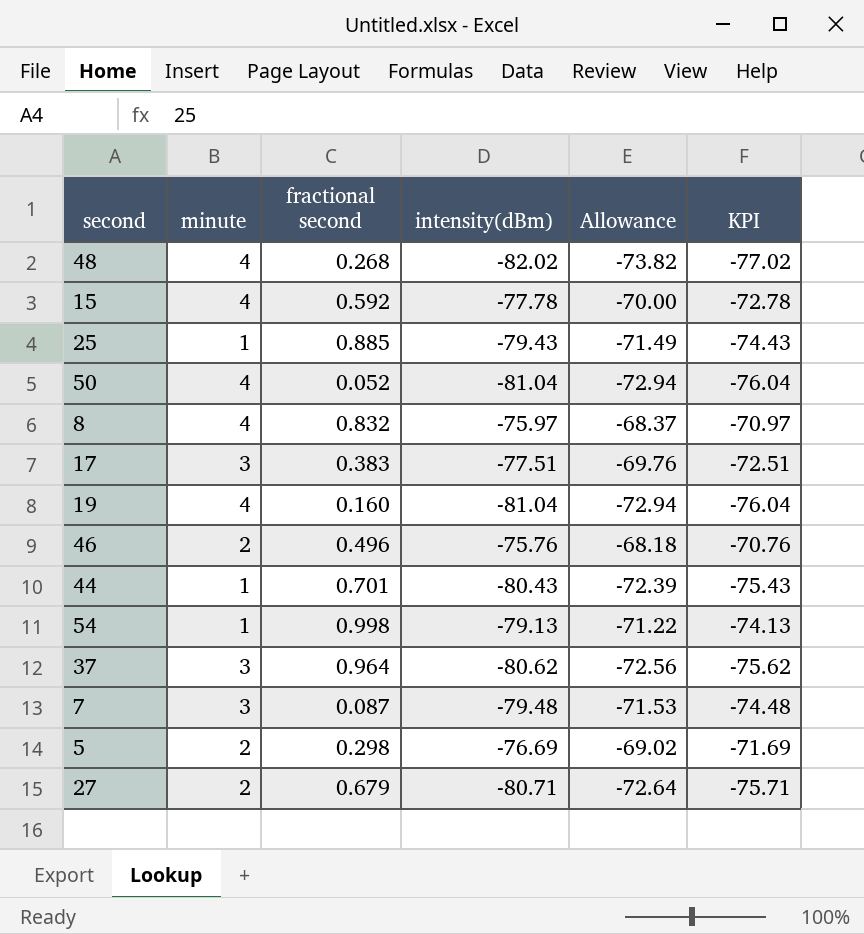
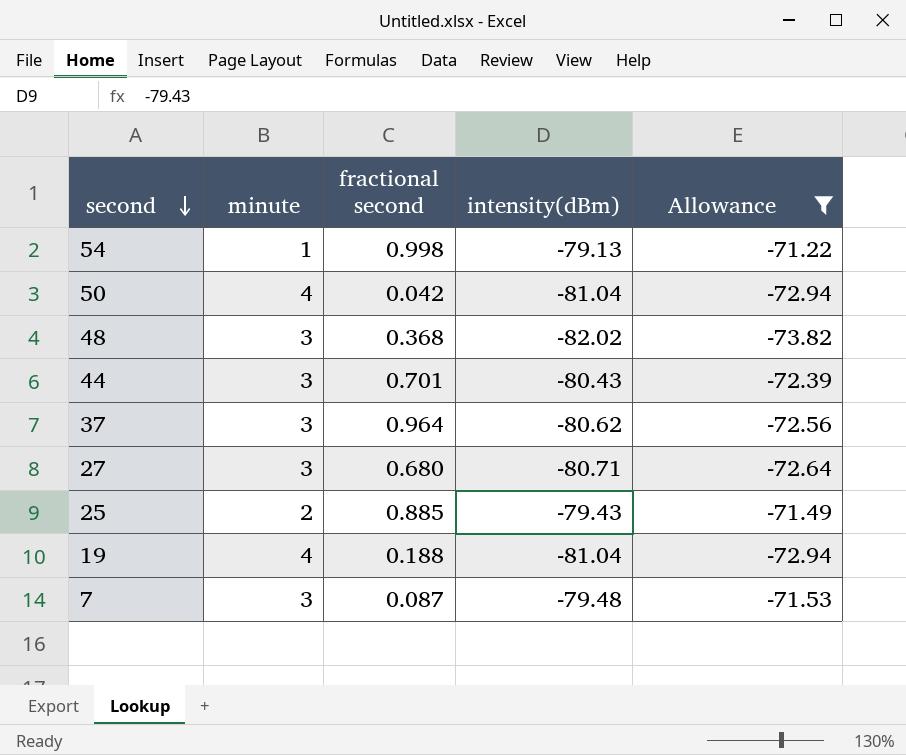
filter: none -> Allowance <= -71.22
row order: none -> second descending
column KPI | formula: [intensity(dBm)] + 5 -> none
50 | fractional second: 0.052 -> 0.042
48 | minute: 4 -> 3
48 | fractional second: 0.268 -> 0.368
44 | minute: 1 -> 3
27 | minute: 2 -> 3
27 | fractional second: 0.679 -> 0.680
25 | minute: 1 -> 2
19 | fractional second: 0.160 -> 0.188

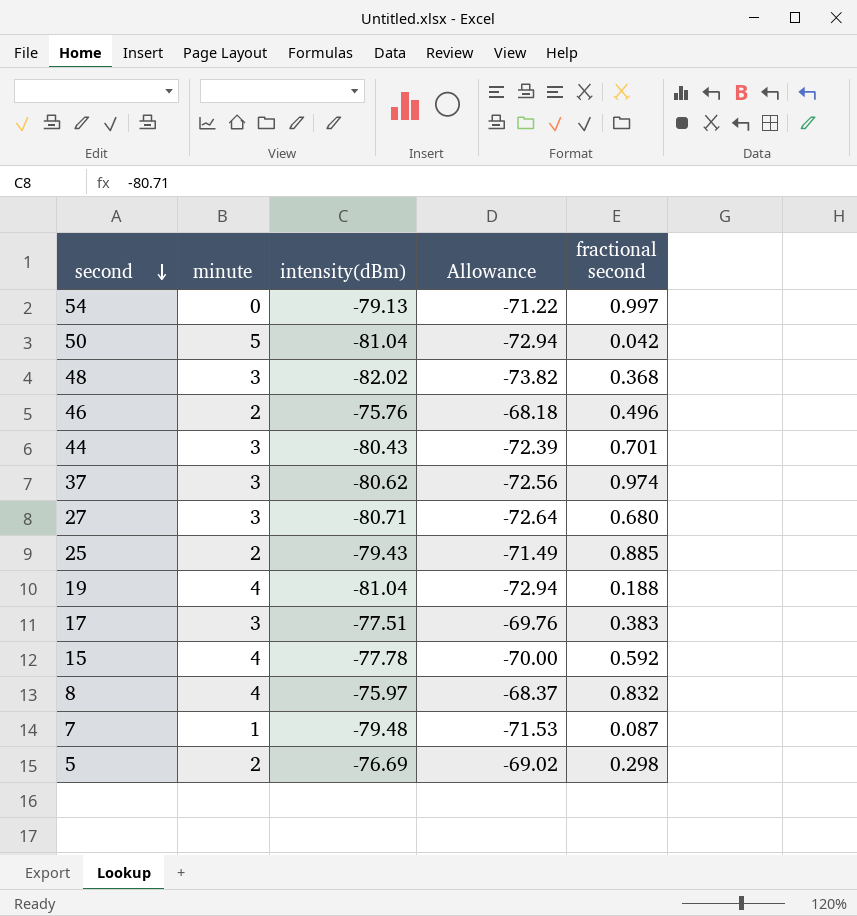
filter: Allowance <= -71.22 -> none
column fractional second | position: 3 -> 5
54 | minute: 1 -> 0
54 | fractional second: 0.998 -> 0.997
50 | minute: 4 -> 5
37 | fractional second: 0.964 -> 0.974
7 | minute: 3 -> 1

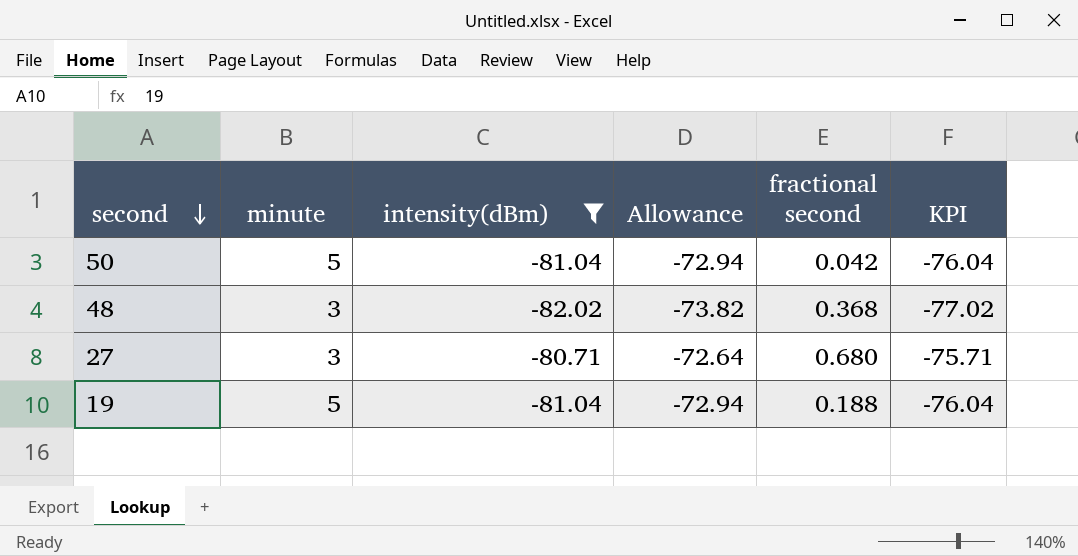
filter: none -> intensity(dBm) <= -80.71
column KPI | formula: none -> [intensity(dBm)] + 5
19 | minute: 4 -> 5

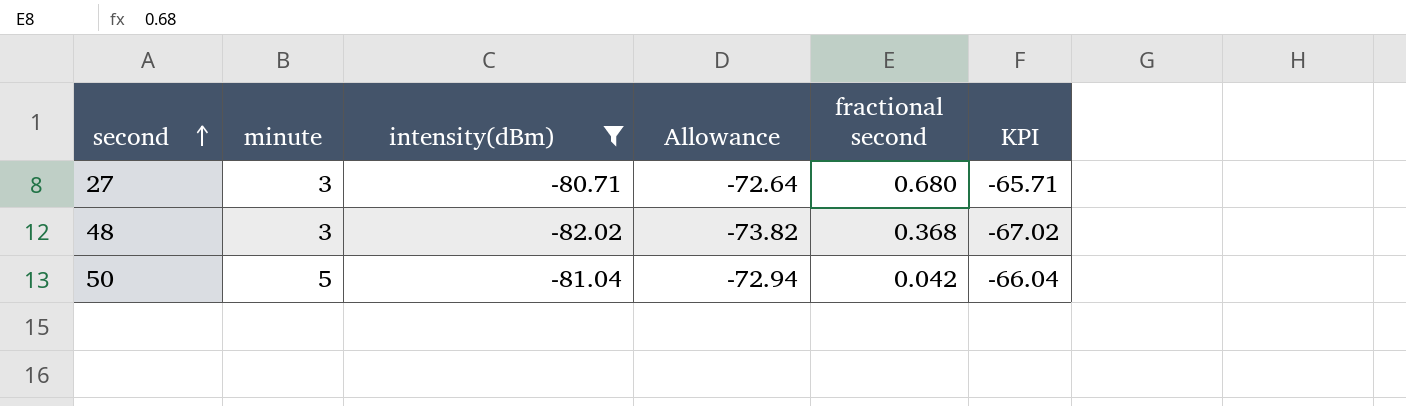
row order: second descending -> second ascending
column KPI | formula: [intensity(dBm)] + 5 -> [intensity(dBm)] + 15
row 19: 5 | -81.04 | -72.94 | 0.188 | -76.04 -> none

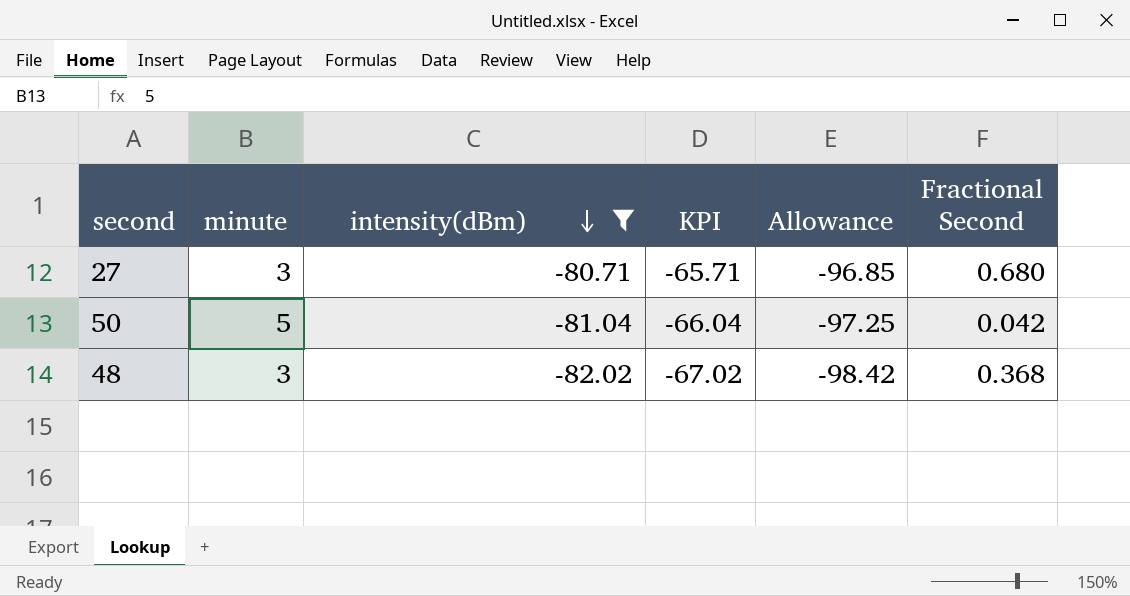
row order: second ascending -> intensity(dBm) descending
column KPI | position: 6 -> 4
column Allowance | formula: [intensity(dBm)] * 0.9 -> [intensity(dBm)] * 1.2
column name: fractional second -> Fractional Second

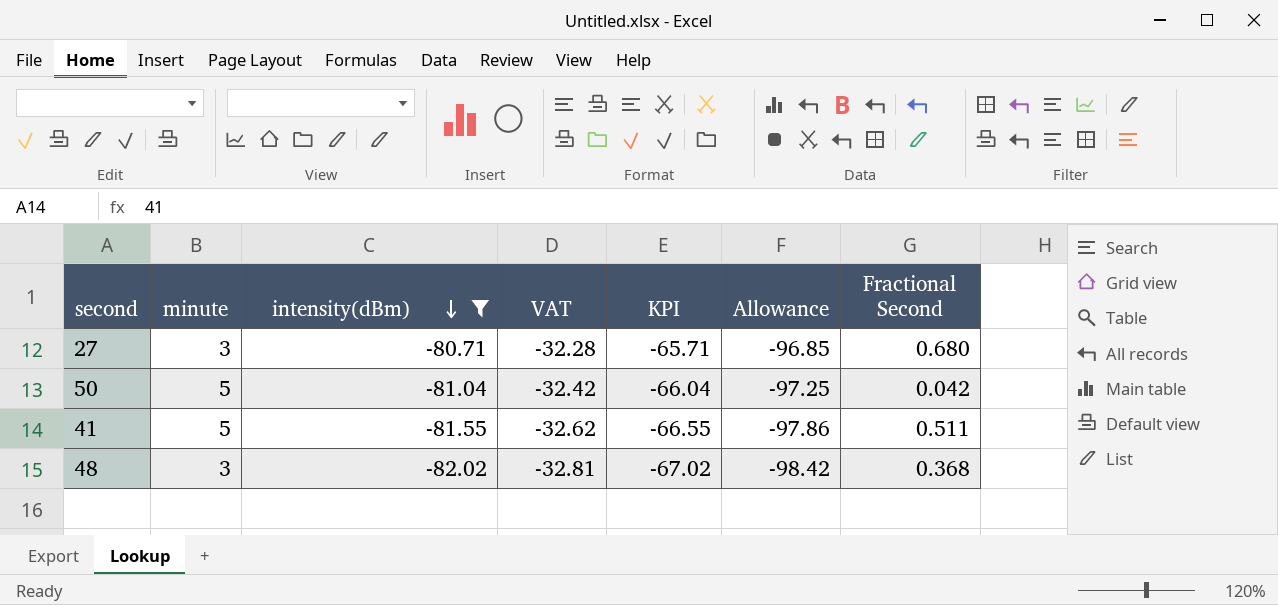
column VAT | formula: none -> [intensity(dBm)] * 0.4
row 41: none -> 5 | -81.55 | -32.62 | -66.55 | -97.86 | 0.511

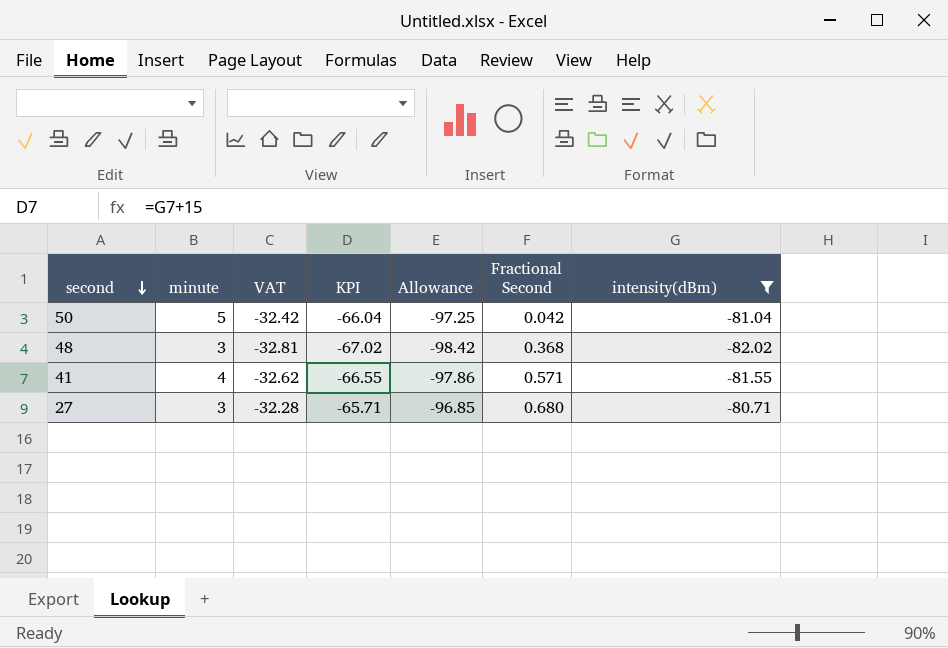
row order: intensity(dBm) descending -> second descending
column intensity(dBm) | position: 3 -> 7
41 | minute: 5 -> 4
41 | Fractional Second: 0.511 -> 0.571

